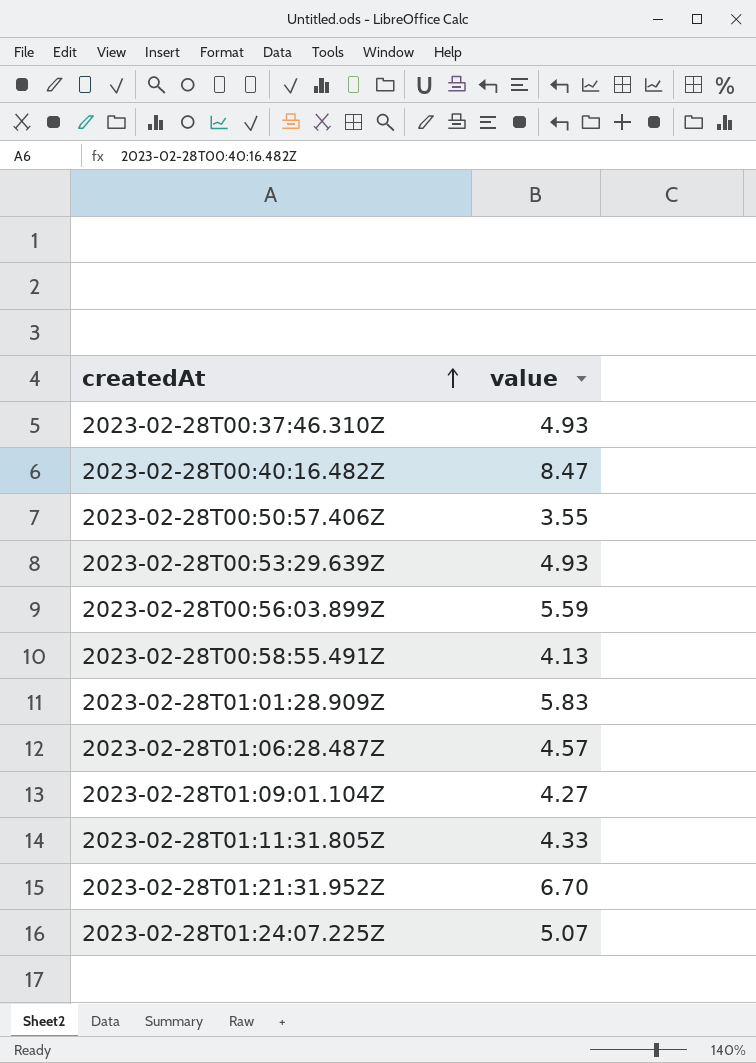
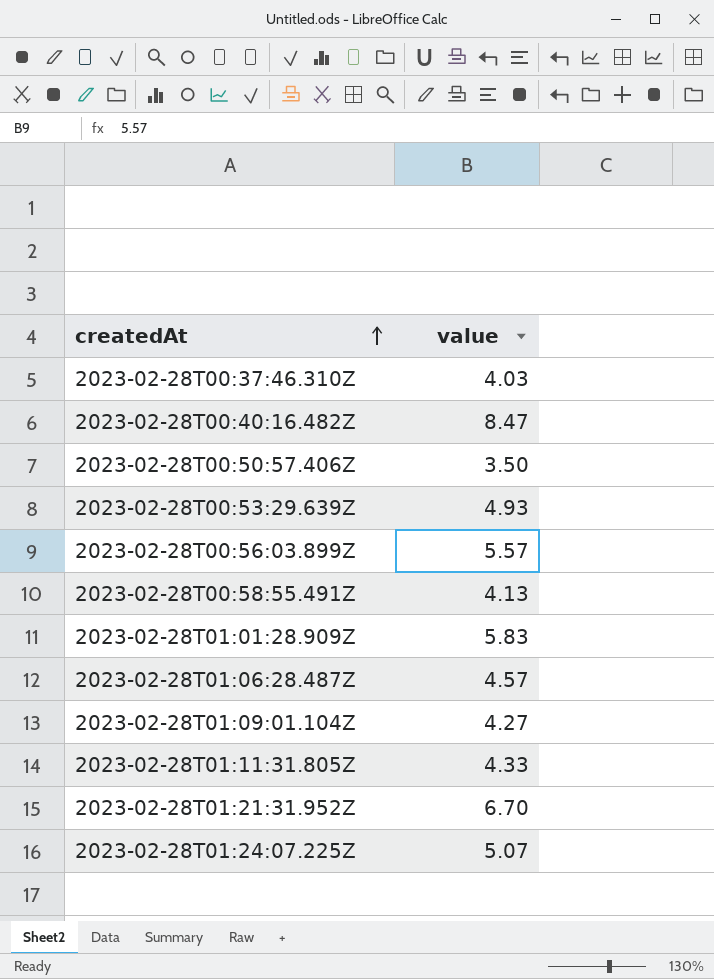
2023-02-28T00:37:46.310Z | value: 4.93 -> 4.03
2023-02-28T00:50:57.406Z | value: 3.55 -> 3.50
2023-02-28T00:56:03.899Z | value: 5.59 -> 5.57

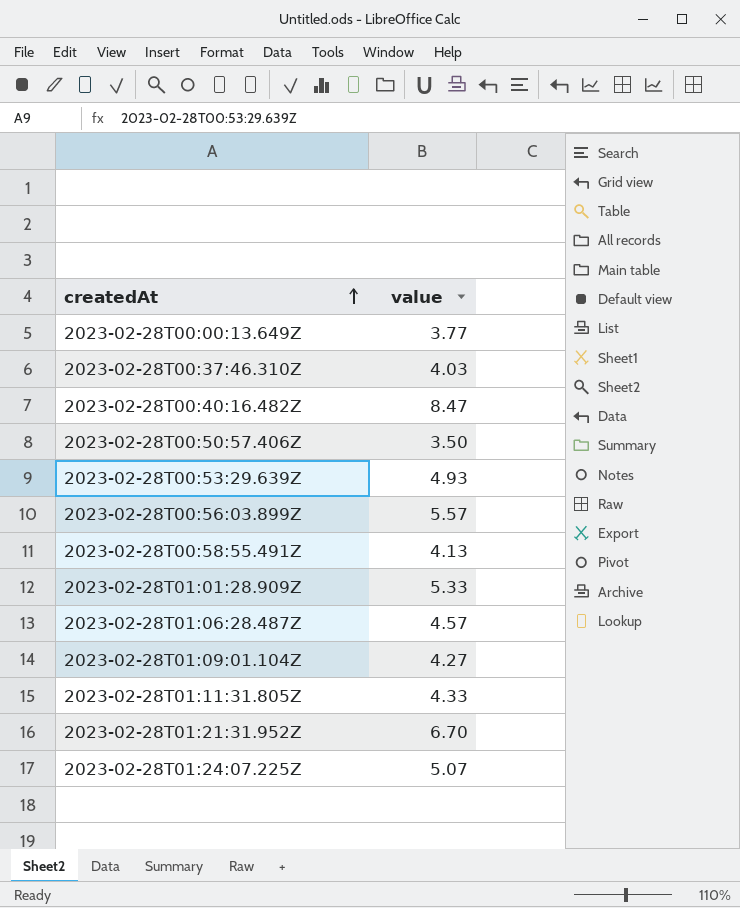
row 2023-02-28T00:00:13.649Z: none -> 3.77
2023-02-28T01:01:28.909Z | value: 5.83 -> 5.33

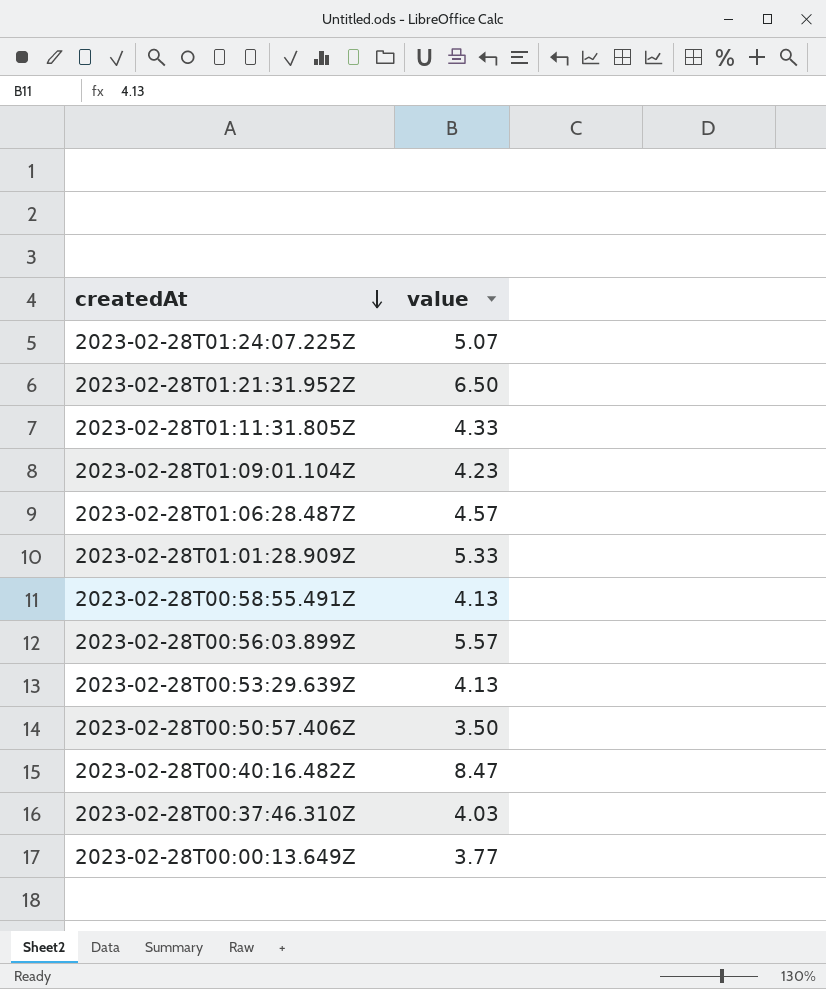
row order: createdAt ascending -> createdAt descending
2023-02-28T01:21:31.952Z | value: 6.70 -> 6.50
2023-02-28T01:09:01.104Z | value: 4.27 -> 4.23
2023-02-28T00:53:29.639Z | value: 4.93 -> 4.13

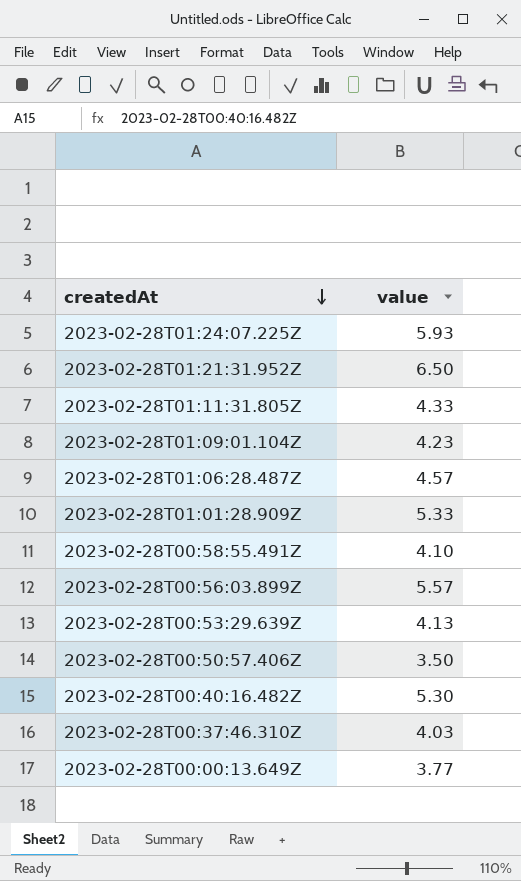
2023-02-28T01:24:07.225Z | value: 5.07 -> 5.93
2023-02-28T00:58:55.491Z | value: 4.13 -> 4.10
2023-02-28T00:40:16.482Z | value: 8.47 -> 5.30

